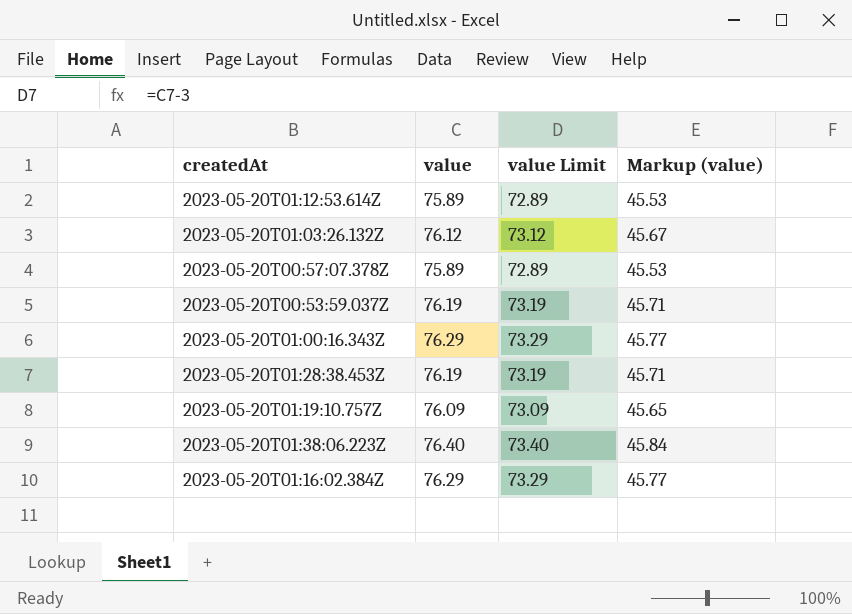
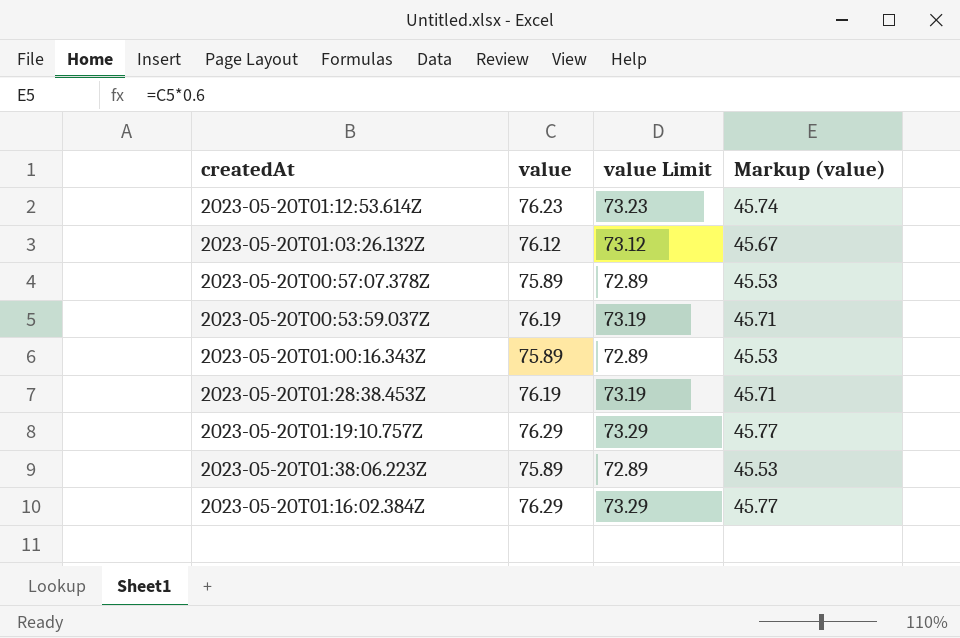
2023-05-20T01:12:53.614Z | value: 75.89 -> 76.23
2023-05-20T01:12:53.614Z | value Limit: 72.89 -> 73.23
2023-05-20T01:12:53.614Z | Markup (value): 45.53 -> 45.74
2023-05-20T01:00:16.343Z | value: 76.29 -> 75.89
2023-05-20T01:00:16.343Z | value Limit: 73.29 -> 72.89
2023-05-20T01:00:16.343Z | Markup (value): 45.77 -> 45.53
2023-05-20T01:19:10.757Z | value: 76.09 -> 76.29
2023-05-20T01:19:10.757Z | value Limit: 73.09 -> 73.29
2023-05-20T01:19:10.757Z | Markup (value): 45.65 -> 45.77
2023-05-20T01:38:06.223Z | value: 76.40 -> 75.89
2023-05-20T01:38:06.223Z | value Limit: 73.40 -> 72.89
2023-05-20T01:38:06.223Z | Markup (value): 45.84 -> 45.53

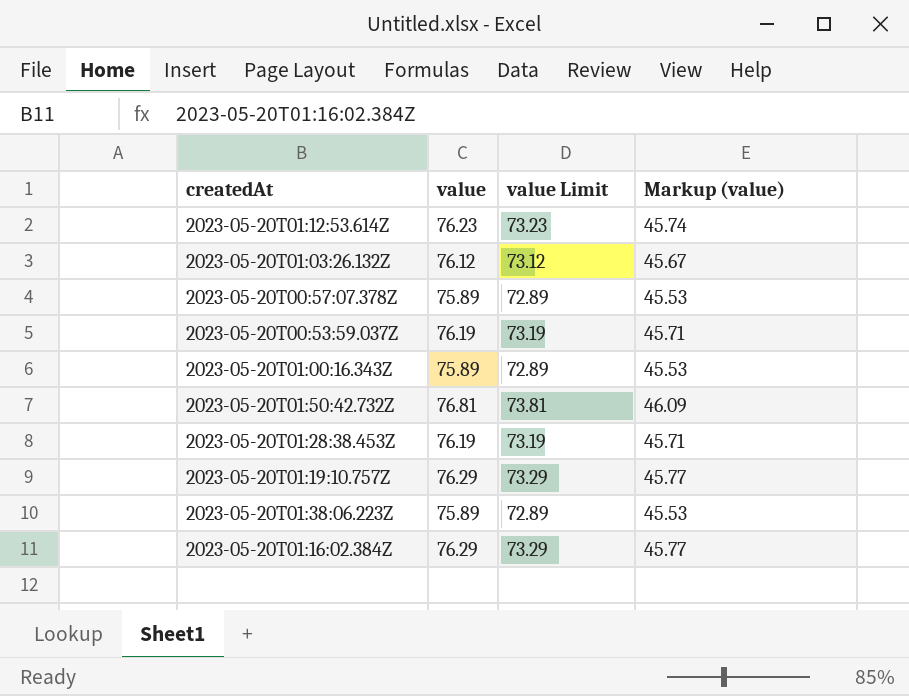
row 2023-05-20T01:50:42.732Z: none -> 76.81 | 73.81 | 46.09

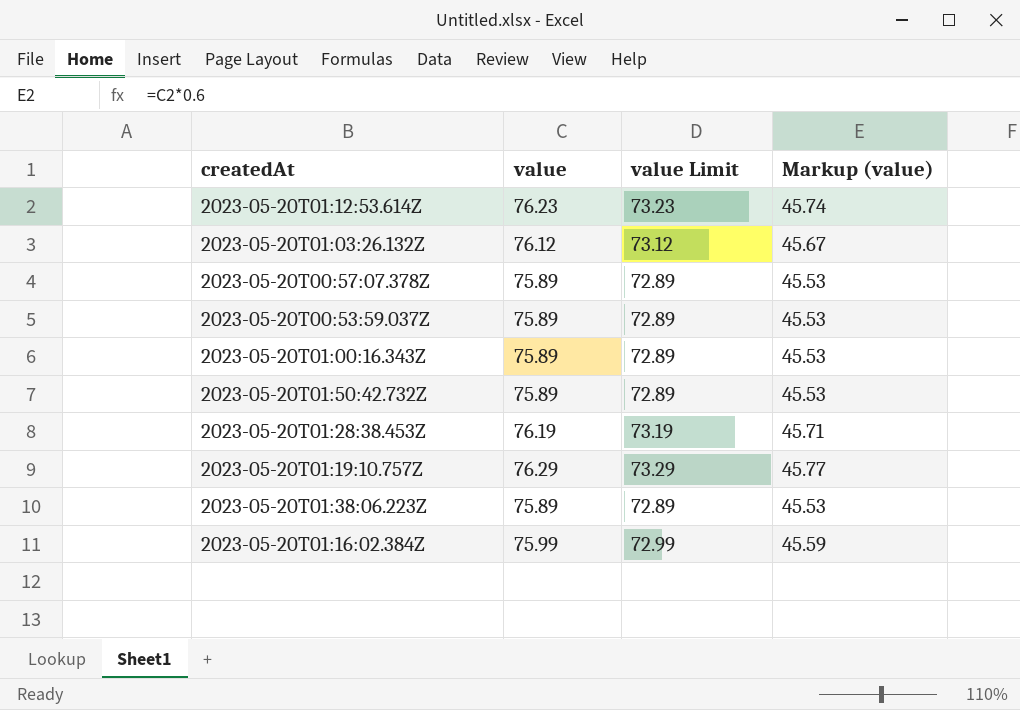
2023-05-20T00:53:59.037Z | value: 76.19 -> 75.89
2023-05-20T00:53:59.037Z | value Limit: 73.19 -> 72.89
2023-05-20T00:53:59.037Z | Markup (value): 45.71 -> 45.53
2023-05-20T01:50:42.732Z | value: 76.81 -> 75.89
2023-05-20T01:50:42.732Z | value Limit: 73.81 -> 72.89
2023-05-20T01:50:42.732Z | Markup (value): 46.09 -> 45.53
2023-05-20T01:16:02.384Z | value: 76.29 -> 75.99
2023-05-20T01:16:02.384Z | value Limit: 73.29 -> 72.99
2023-05-20T01:16:02.384Z | Markup (value): 45.77 -> 45.59

